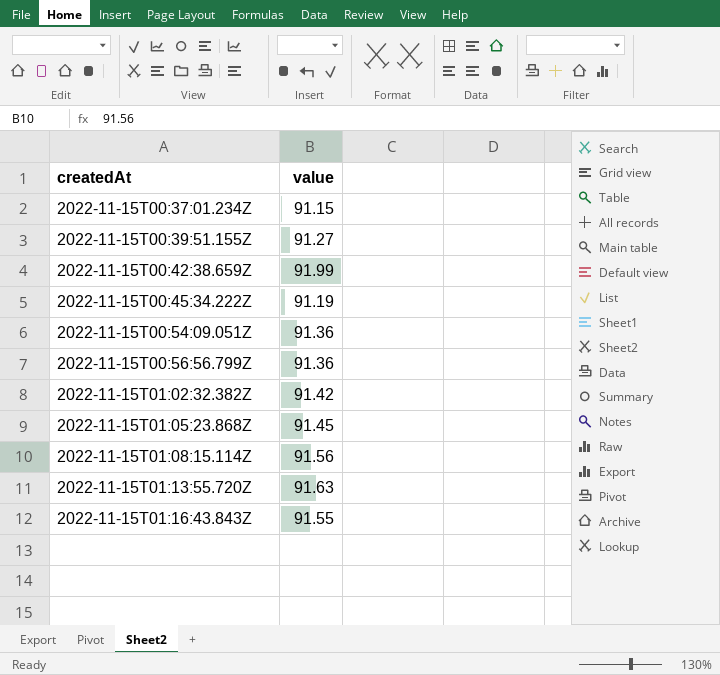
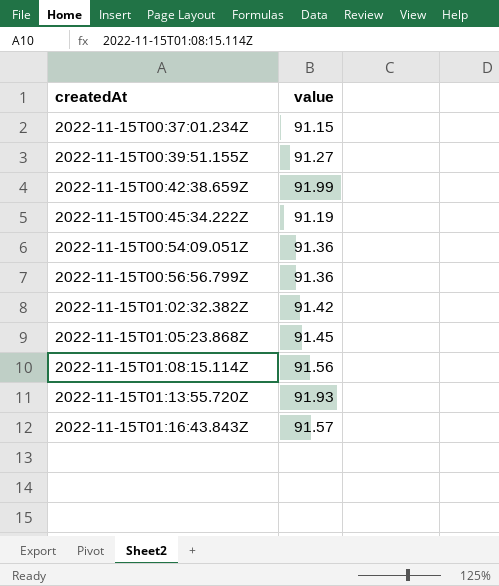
2022-11-15T01:13:55.720Z | value: 91.63 -> 91.93
2022-11-15T01:16:43.843Z | value: 91.55 -> 91.57

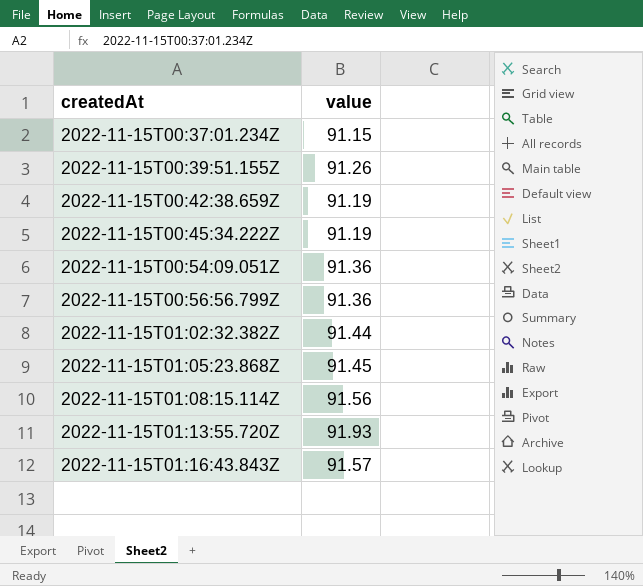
2022-11-15T00:39:51.155Z | value: 91.27 -> 91.26
2022-11-15T00:42:38.659Z | value: 91.99 -> 91.19
2022-11-15T01:02:32.382Z | value: 91.42 -> 91.44

